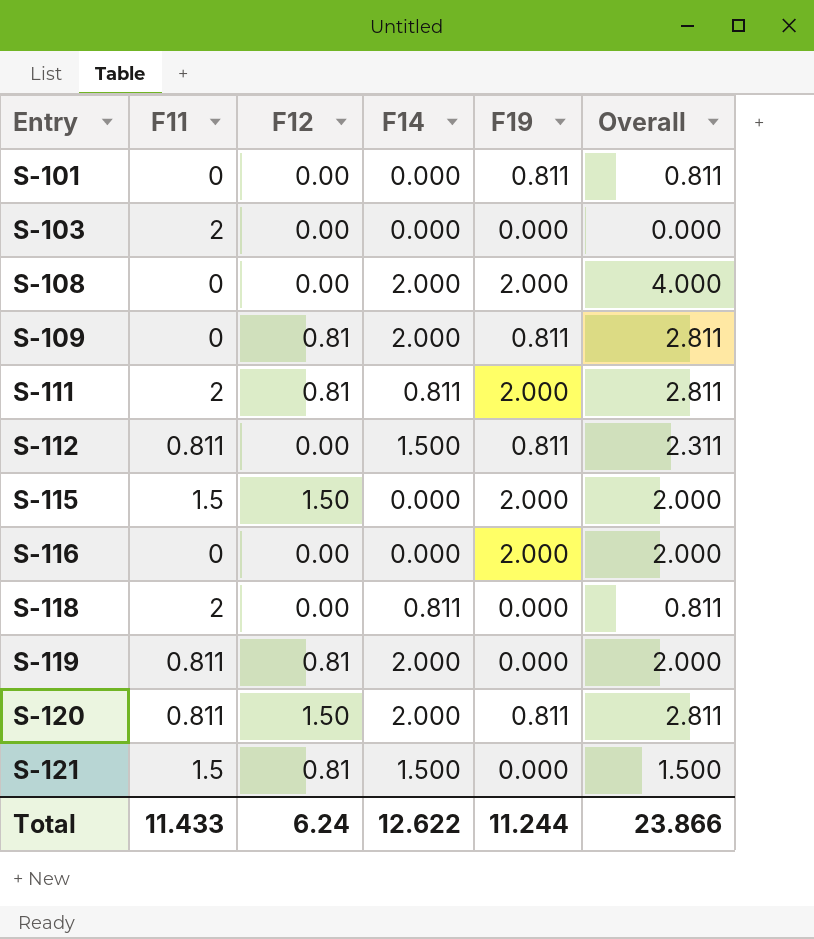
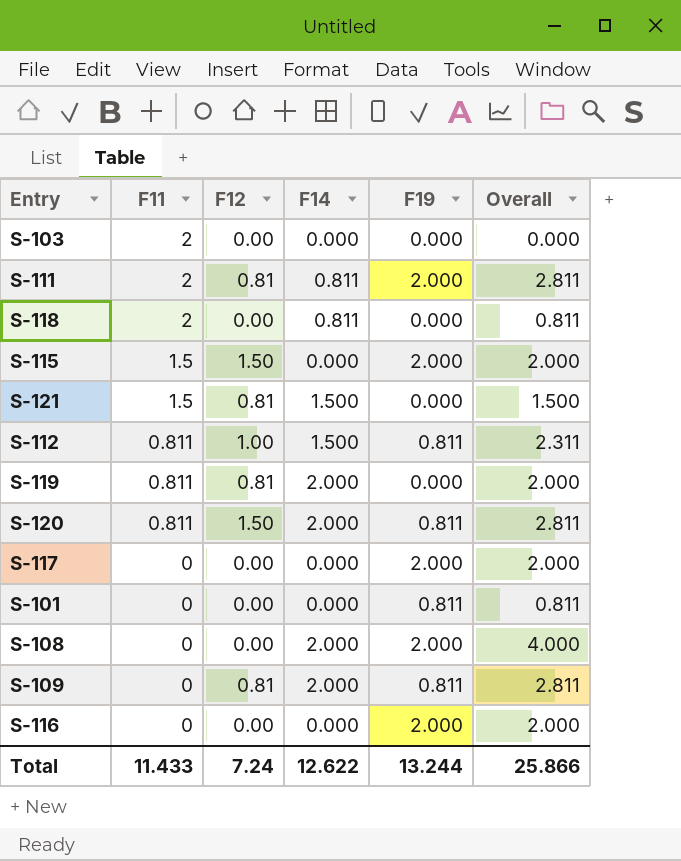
row order: Entry ascending -> F11 descending
S-112 | F12: 0.00 -> 1.00
row S-117: none -> 0 | 0.00 | 0.000 | 2.000 | 2.000
Total | F12: 6.24 -> 7.24
Total | F19: 11.244 -> 13.244
Total | Overall: 23.866 -> 25.866

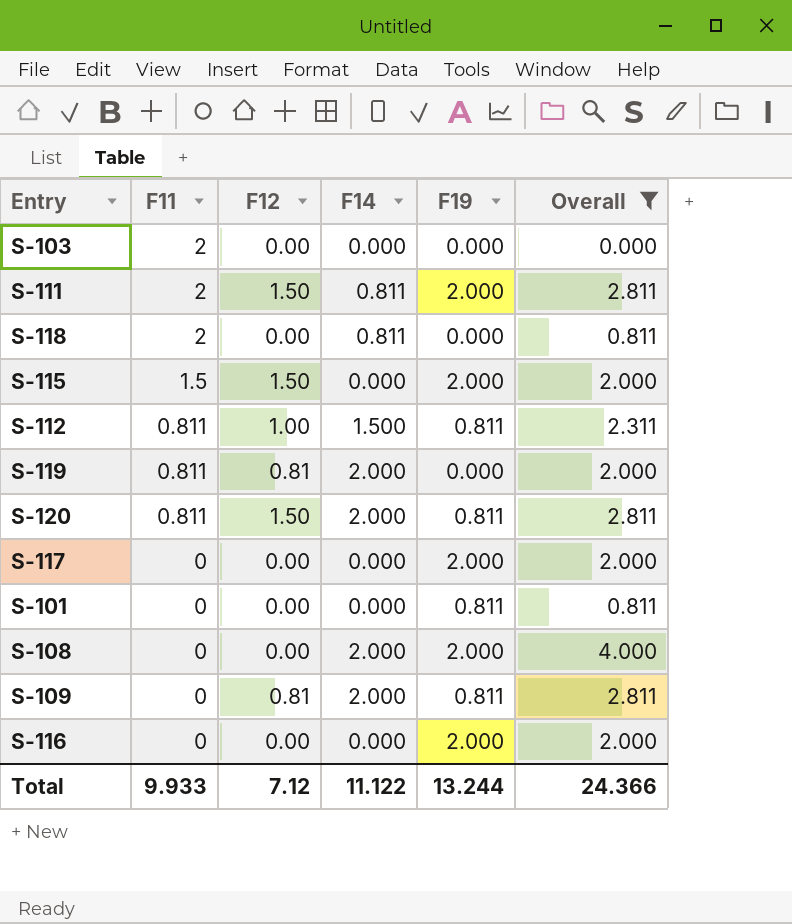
filter: none -> Overall != 1.500
S-111 | F12: 0.81 -> 1.50
Total | F11: 11.433 -> 9.933
Total | F12: 7.24 -> 7.12
Total | F14: 12.622 -> 11.122
Total | Overall: 25.866 -> 24.366

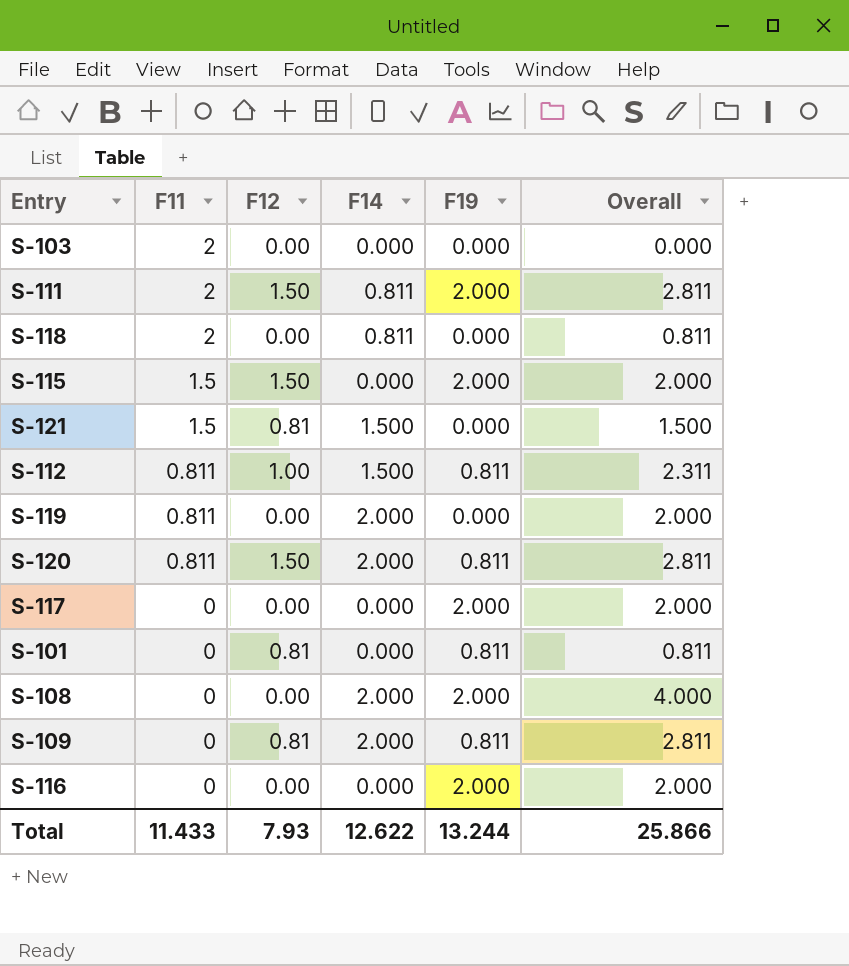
filter: Overall != 1.500 -> none
S-119 | F12: 0.81 -> 0.00
S-101 | F12: 0.00 -> 0.81
Total | F11: 9.933 -> 11.433
Total | F12: 7.12 -> 7.93
Total | F14: 11.122 -> 12.622
Total | Overall: 24.366 -> 25.866

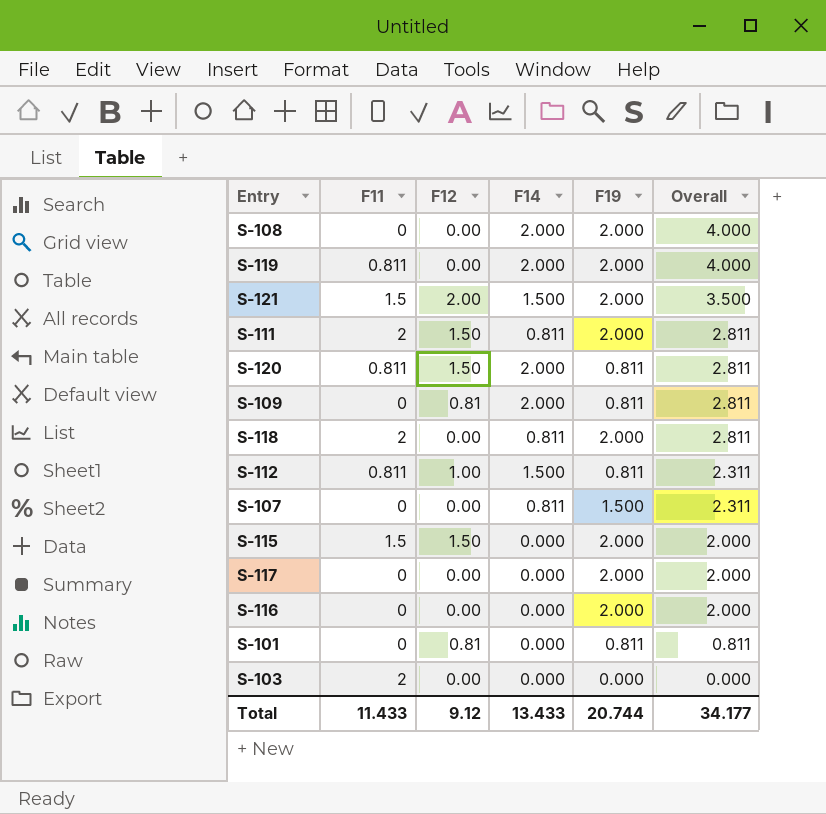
row order: F11 descending -> Overall descending
S-119 | F19: 0.000 -> 2.000
S-119 | Overall: 2.000 -> 4.000
S-121 | F12: 0.81 -> 2.00
S-121 | F19: 0.000 -> 2.000
S-121 | Overall: 1.500 -> 3.500
S-118 | F19: 0.000 -> 2.000
S-118 | Overall: 0.811 -> 2.811
row S-107: none -> 0 | 0.00 | 0.811 | 1.500 | 2.311
Total | F12: 7.93 -> 9.12
Total | F14: 12.622 -> 13.433
Total | F19: 13.244 -> 20.744
Total | Overall: 25.866 -> 34.177

